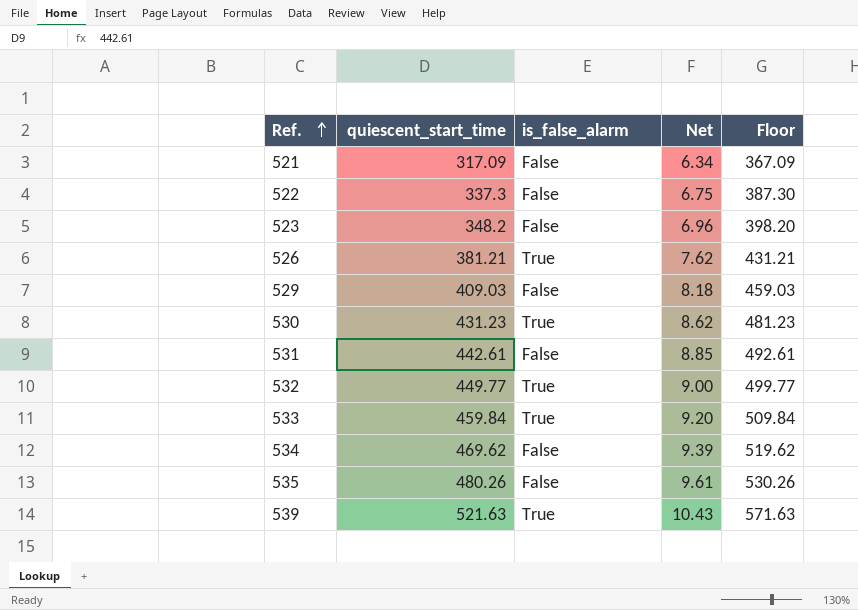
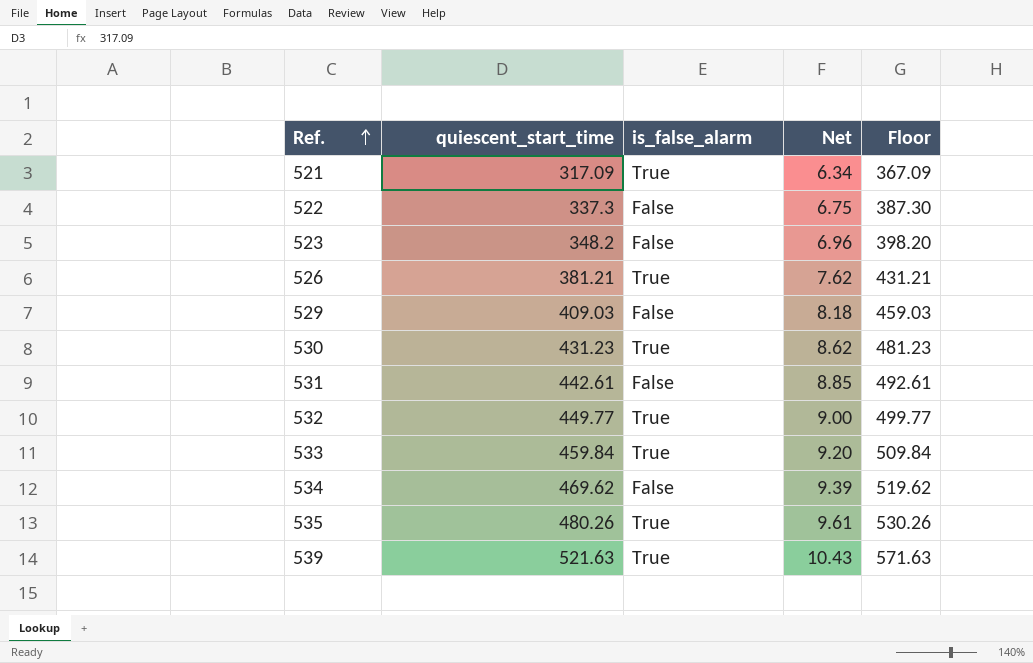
521 | is_false_alarm: False -> True
535 | is_false_alarm: False -> True

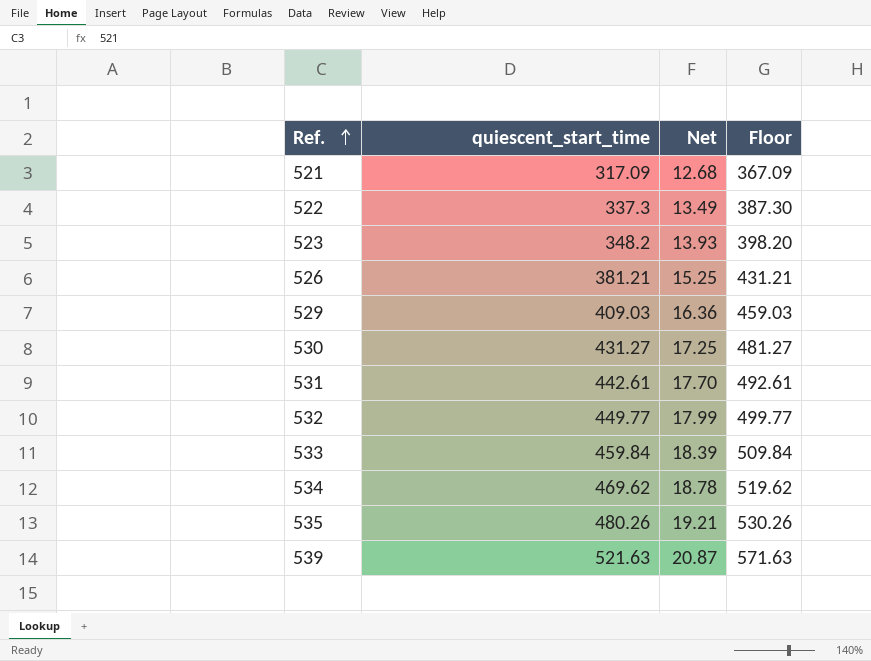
column is_false_alarm | position: 3 -> none
column Net | formula: [quiescent_start_time] * 0.02 -> [quiescent_start_time] * 0.04
530 | quiescent_start_time: 431.23 -> 431.27
530 | Floor: 481.23 -> 481.27

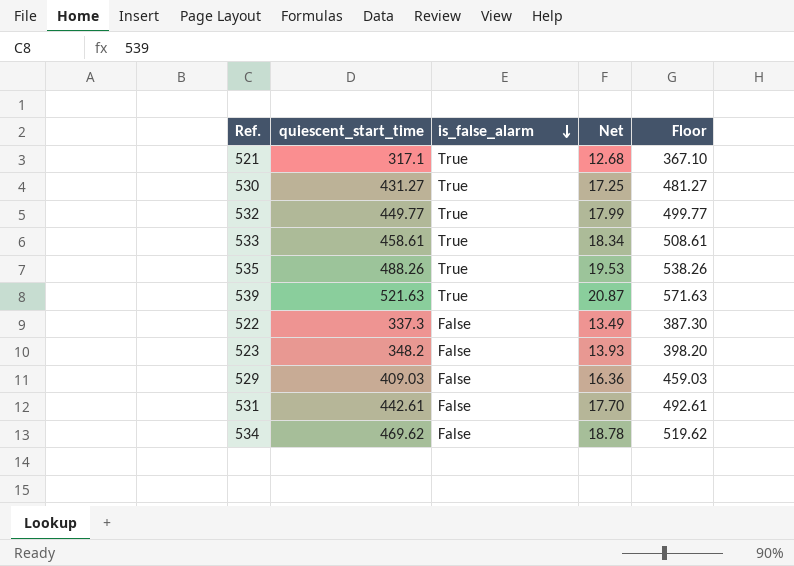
row order: Ref. ascending -> is_false_alarm descending
column is_false_alarm | position: none -> 3
row 526: 381.21 | 15.25 | 431.21 -> none
521 | quiescent_start_time: 317.09 -> 317.1
521 | Floor: 367.09 -> 367.10
533 | quiescent_start_time: 459.84 -> 458.61
533 | Net: 18.39 -> 18.34
533 | Floor: 509.84 -> 508.61
535 | quiescent_start_time: 480.26 -> 488.26
535 | Net: 19.21 -> 19.53
535 | Floor: 530.26 -> 538.26

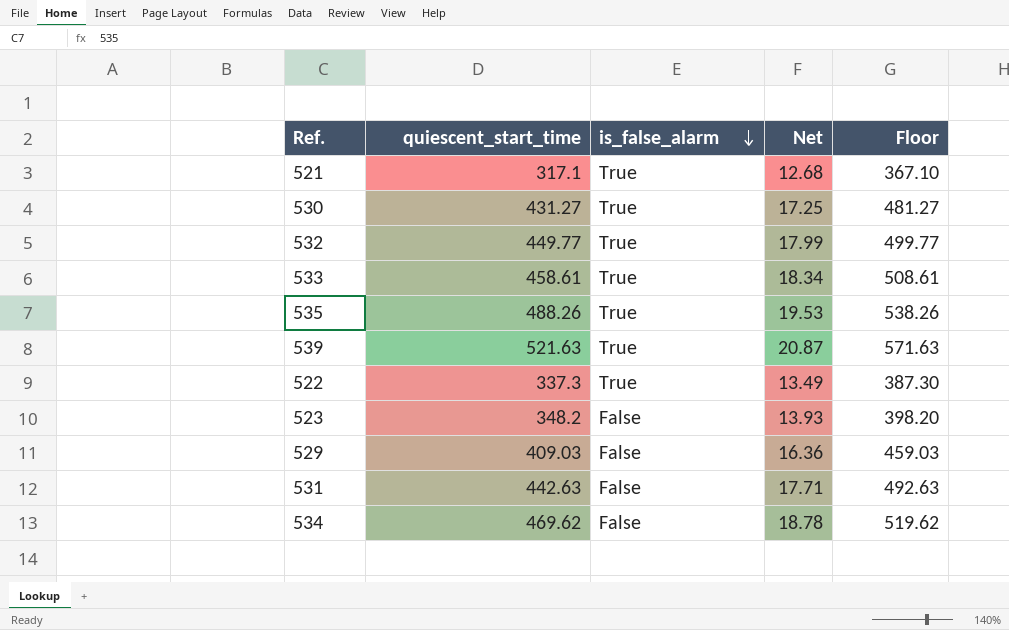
522 | is_false_alarm: False -> True
531 | quiescent_start_time: 442.61 -> 442.63
531 | Net: 17.70 -> 17.71
531 | Floor: 492.61 -> 492.63

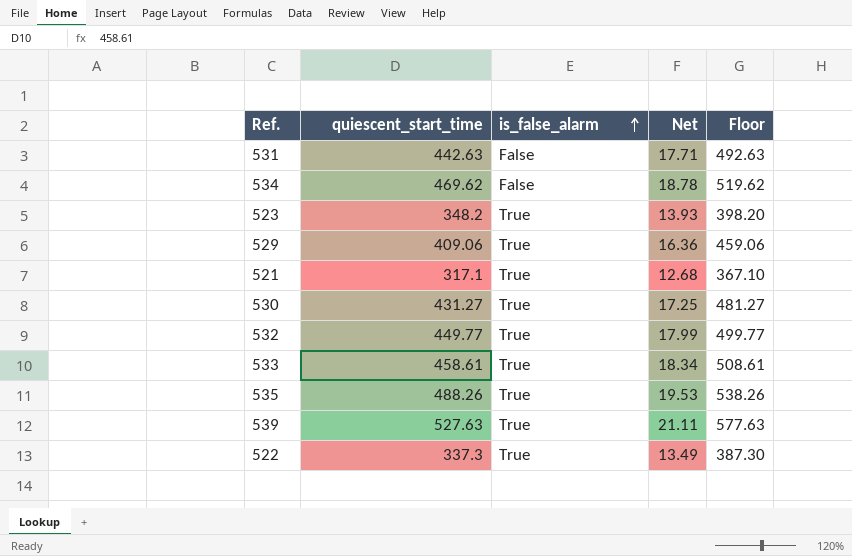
row order: is_false_alarm descending -> is_false_alarm ascending
523 | is_false_alarm: False -> True
529 | quiescent_start_time: 409.03 -> 409.06
529 | is_false_alarm: False -> True
529 | Floor: 459.03 -> 459.06
539 | quiescent_start_time: 521.63 -> 527.63
539 | Net: 20.87 -> 21.11
539 | Floor: 571.63 -> 577.63

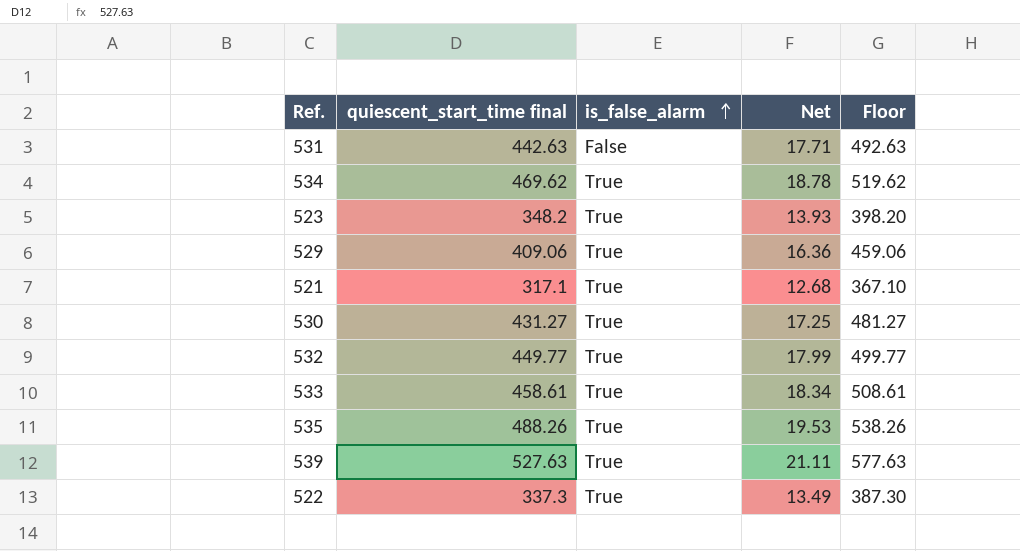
column name: quiescent_start_time -> quiescent_start_time final
534 | is_false_alarm: False -> True

